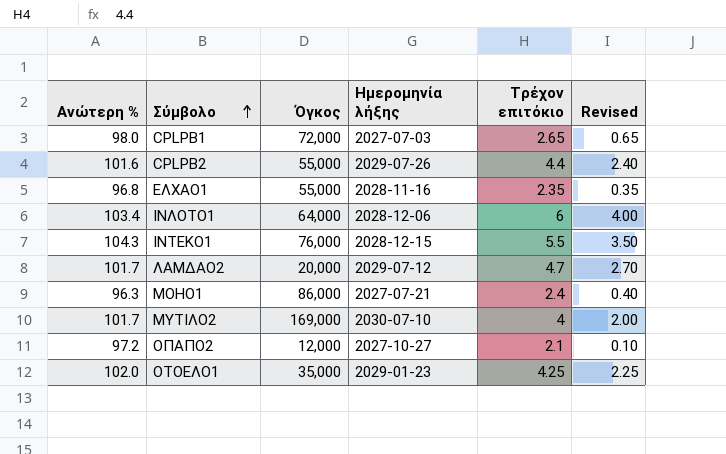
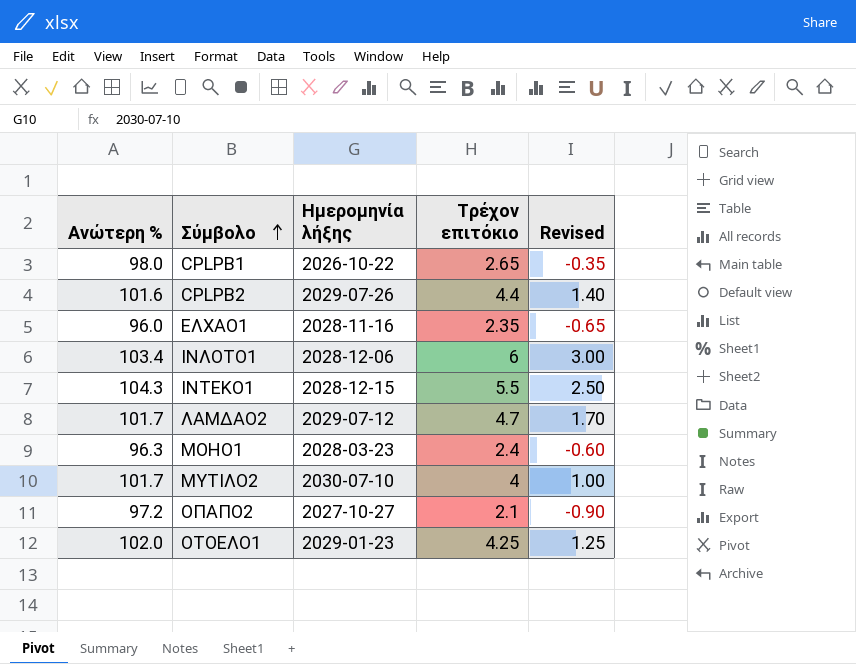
column Όγκος | position: 3 -> none
column Revised | formula: [Τρέχον επιτόκιο] - 2 -> [Τρέχον επιτόκιο] - 3
CPLPB1 | Ημερομηνία λήξης: 2027-07-03 -> 2026-10-22
ΕΛΧΑΟ1 | Ανώτερη %: 96.8 -> 96.0
ΜΟΗΟ1 | Ημερομηνία λήξης: 2027-07-21 -> 2028-03-23

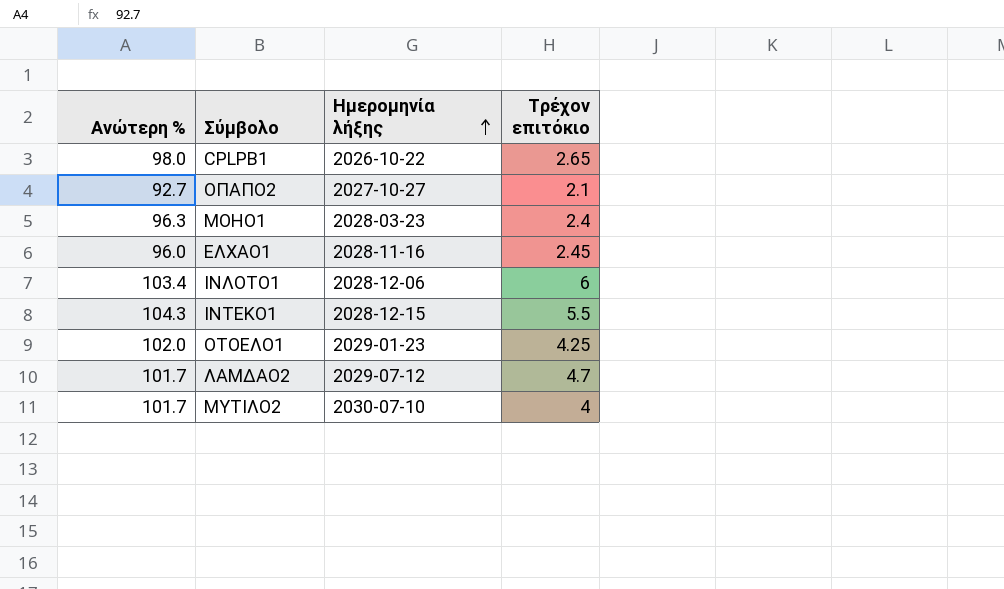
row order: Σύμβολο ascending -> Ημερομηνία λήξης ascending
column Revised | formula: [Τρέχον επιτόκιο] - 3 -> none
row CPLPB2: 101.6 | 2029-07-26 | 4.4 | 1.40 -> none
ΟΠΑΠΟ2 | Ανώτερη %: 97.2 -> 92.7
ΕΛΧΑΟ1 | Τρέχον επιτόκιο: 2.35 -> 2.45

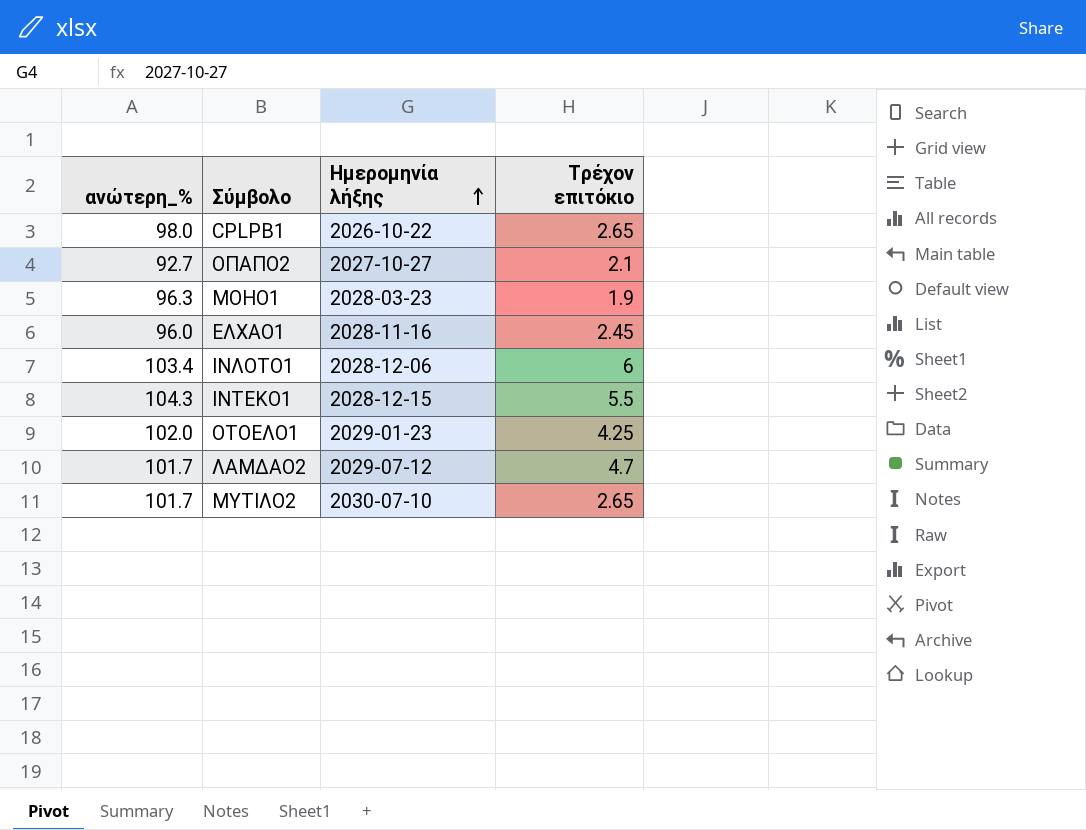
column name: Ανώτερη % -> ανώτερη_%
ΜΟΗΟ1 | Τρέχον επιτόκιο: 2.4 -> 1.9
ΜΥΤΙΛΟ2 | Τρέχον επιτόκιο: 4 -> 2.65

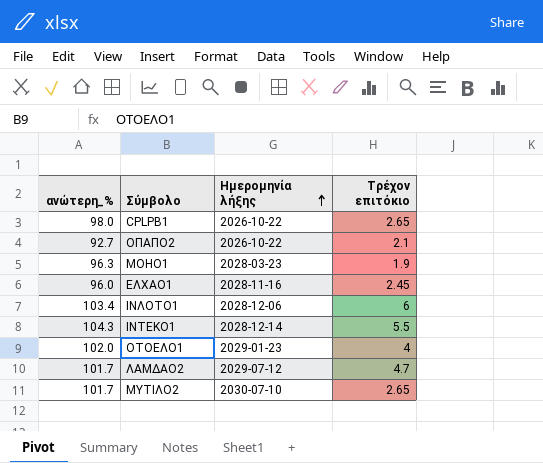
ΟΠΑΠΟ2 | Ημερομηνία λήξης: 2027-10-27 -> 2026-10-22
ΙΝΤΕΚΟ1 | Ημερομηνία λήξης: 2028-12-15 -> 2028-12-14
ΟΤΟΕΛΟ1 | Τρέχον επιτόκιο: 4.25 -> 4

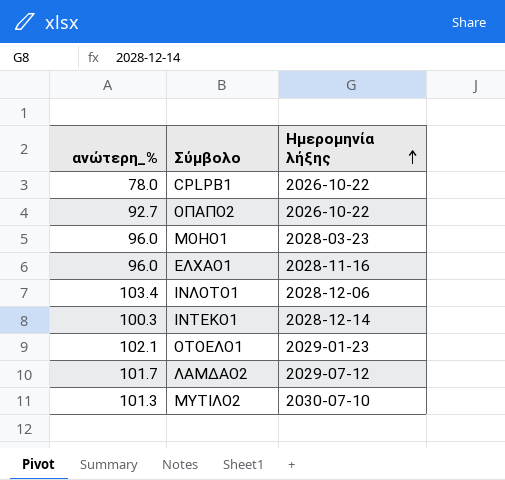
column Τρέχον επιτόκιο | position: 4 -> none
CPLPB1 | ανώτερη_%: 98.0 -> 78.0
ΜΟΗΟ1 | ανώτερη_%: 96.3 -> 96.0
ΙΝΤΕΚΟ1 | ανώτερη_%: 104.3 -> 100.3
ΟΤΟΕΛΟ1 | ανώτερη_%: 102.0 -> 102.1
ΜΥΤΙΛΟ2 | ανώτερη_%: 101.7 -> 101.3

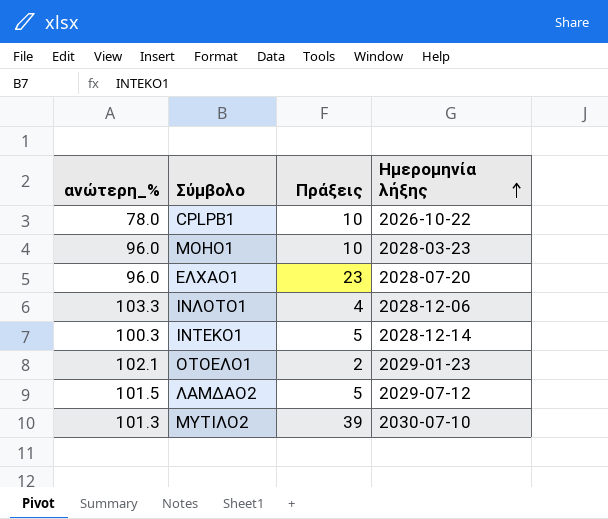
column Πράξεις | position: none -> 3
row ΟΠΑΠΟ2: 92.7 | 2026-10-22 -> none
ΕΛΧΑΟ1 | Ημερομηνία λήξης: 2028-11-16 -> 2028-07-20
ΙΝΛΟΤΟ1 | ανώτερη_%: 103.4 -> 103.3
ΛΑΜΔΑΟ2 | ανώτερη_%: 101.7 -> 101.5

